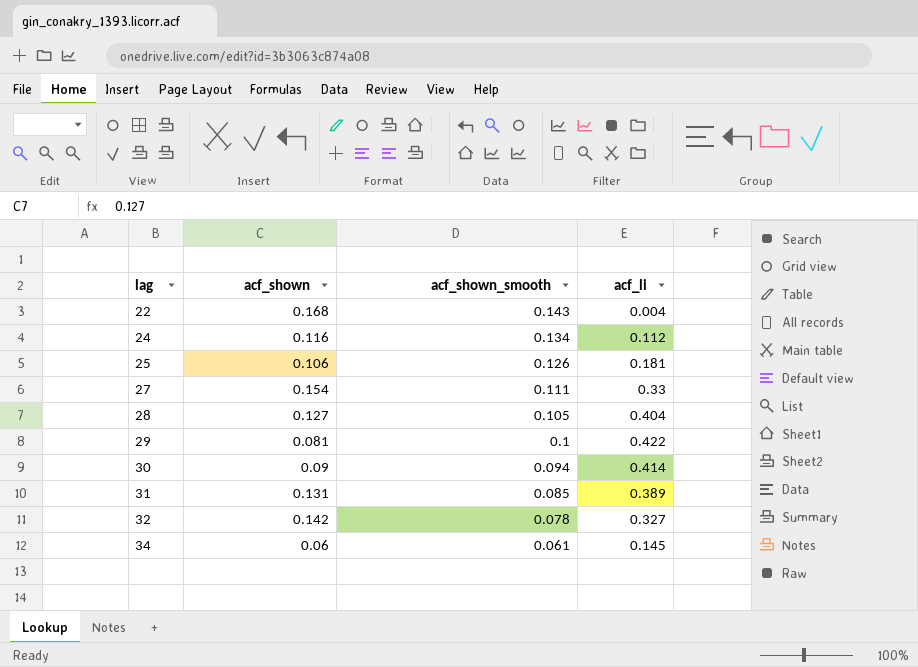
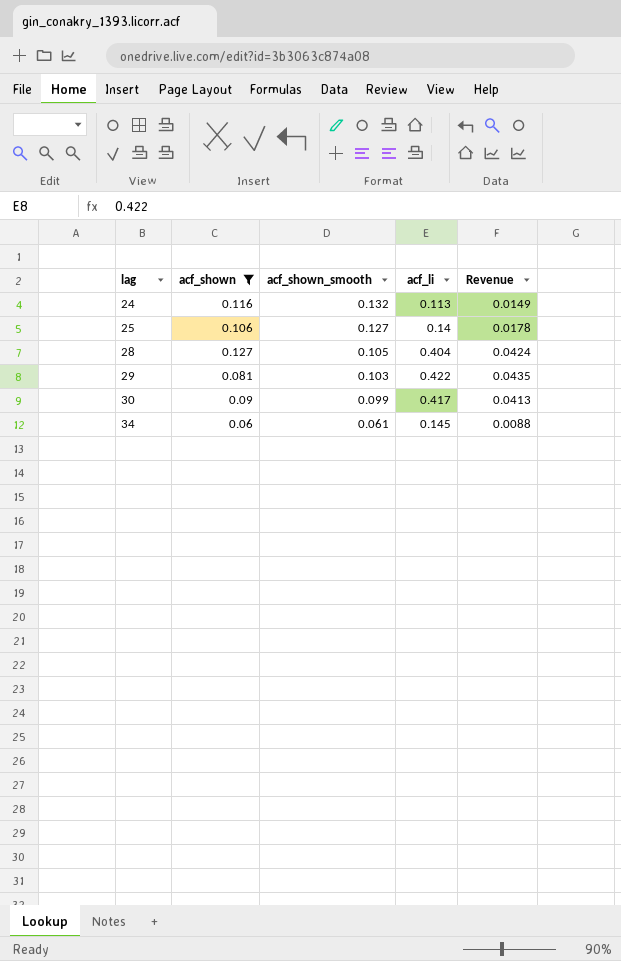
filter: none -> acf_shown <= 0.127
column Revenue | formula: none -> [acf_shown_smooth] * [acf_li]
24 | acf_shown_smooth: 0.134 -> 0.132
24 | acf_li: 0.112 -> 0.113
25 | acf_shown_smooth: 0.126 -> 0.127
25 | acf_li: 0.181 -> 0.14
29 | acf_shown_smooth: 0.1 -> 0.103
30 | acf_shown_smooth: 0.094 -> 0.099
30 | acf_li: 0.414 -> 0.417

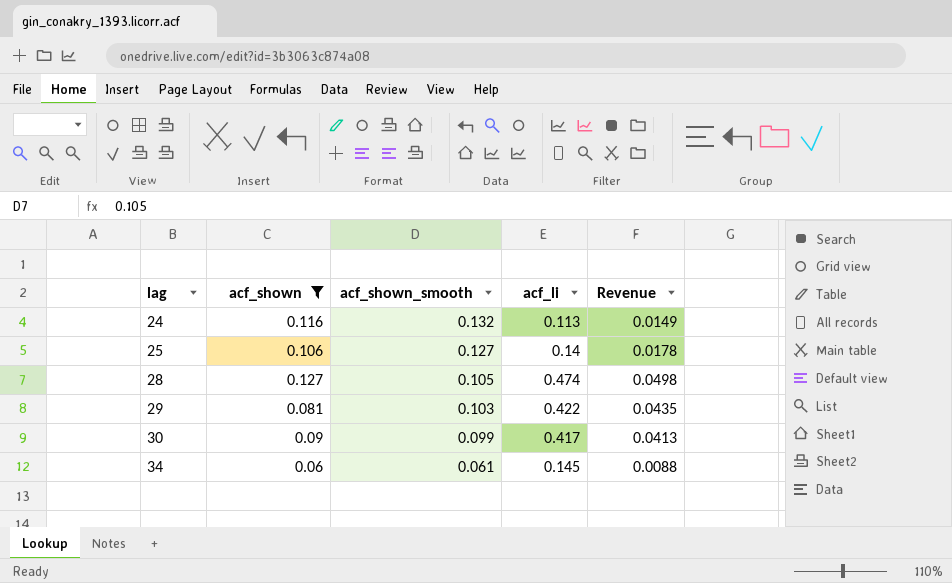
28 | acf_li: 0.404 -> 0.474
28 | Revenue: 0.0424 -> 0.0498

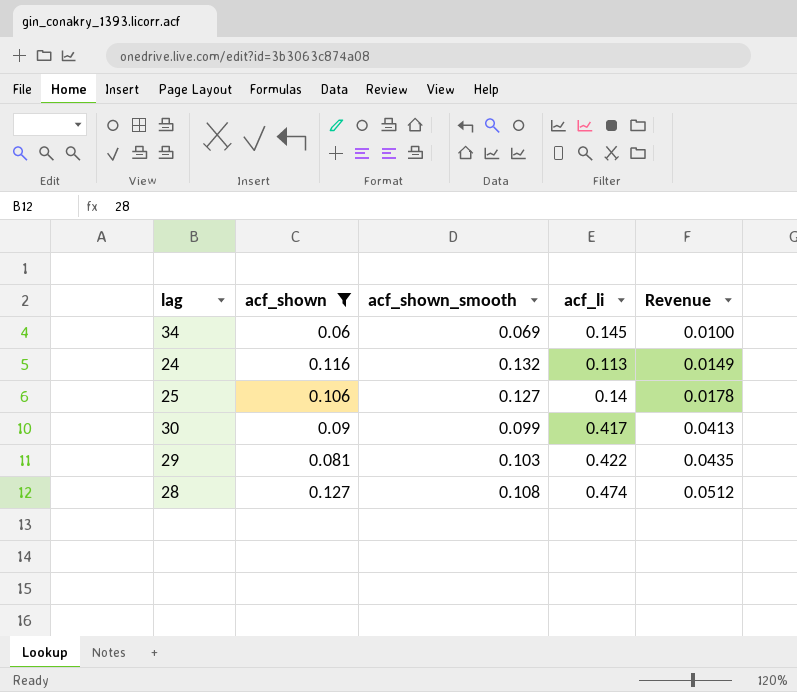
row order: lag ascending -> Revenue ascending
34 | acf_shown_smooth: 0.061 -> 0.069
34 | Revenue: 0.0088 -> 0.0100
28 | acf_shown_smooth: 0.105 -> 0.108
28 | Revenue: 0.0498 -> 0.0512

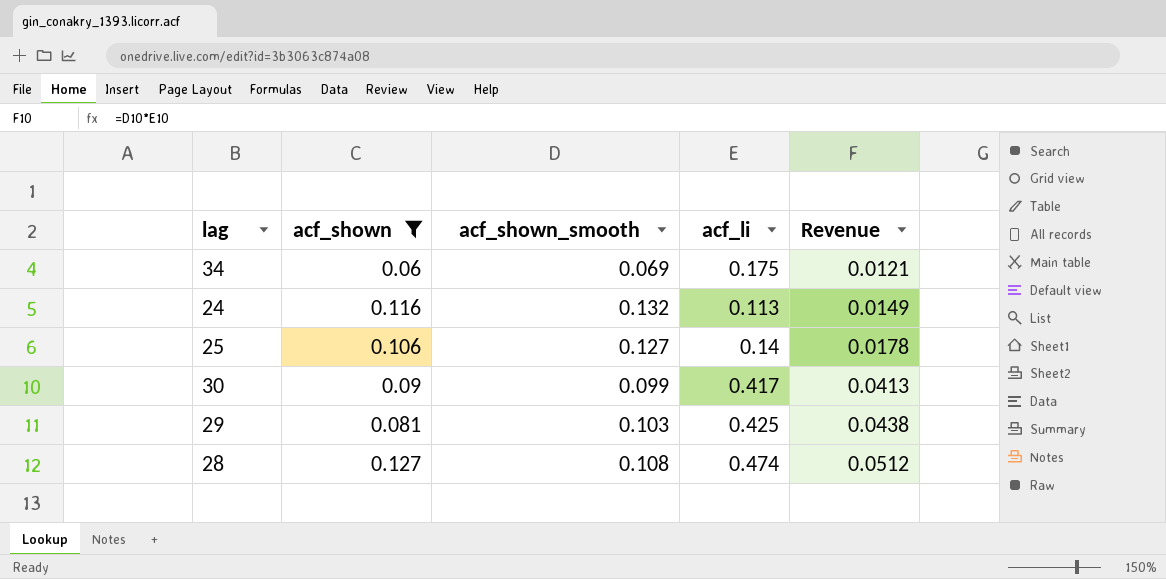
34 | acf_li: 0.145 -> 0.175
34 | Revenue: 0.0100 -> 0.0121
29 | acf_li: 0.422 -> 0.425
29 | Revenue: 0.0435 -> 0.0438

